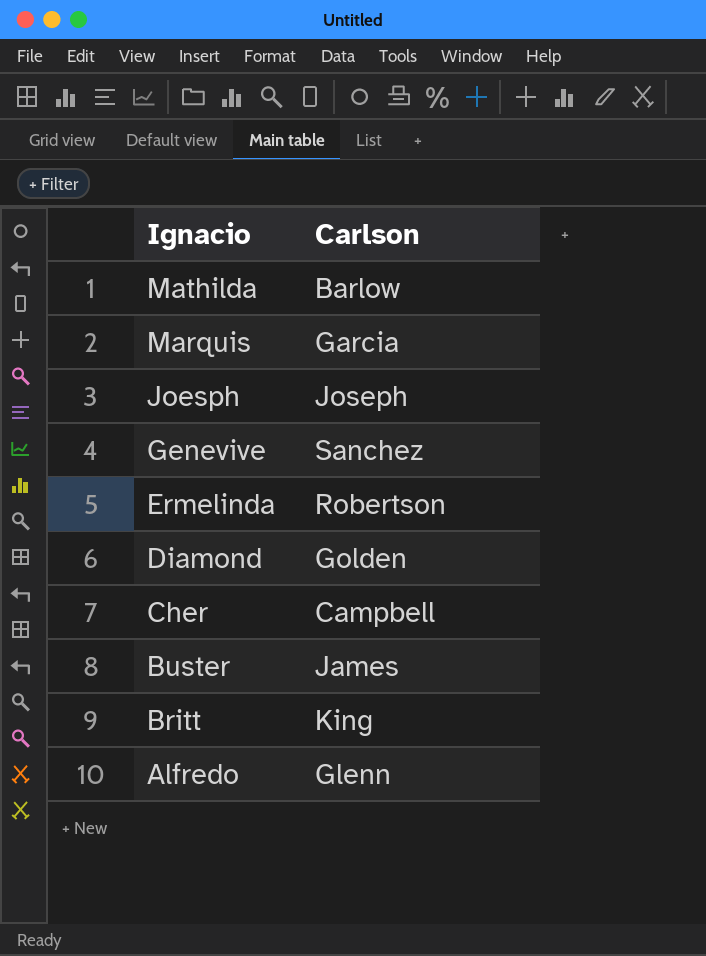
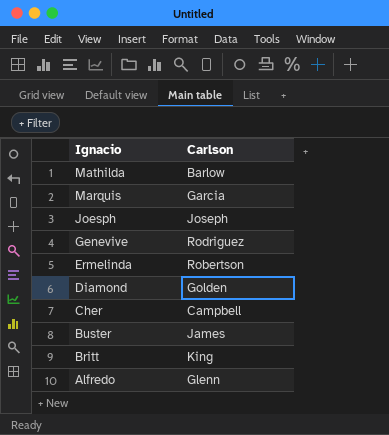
Genevive | Carlson: Sanchez -> Rodriguez

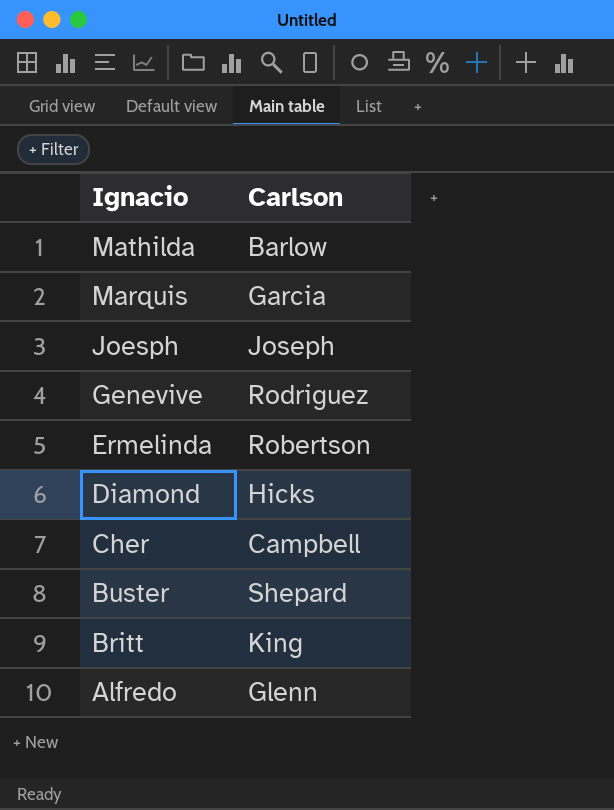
Diamond | Carlson: Golden -> Hicks
Buster | Carlson: James -> Shepard

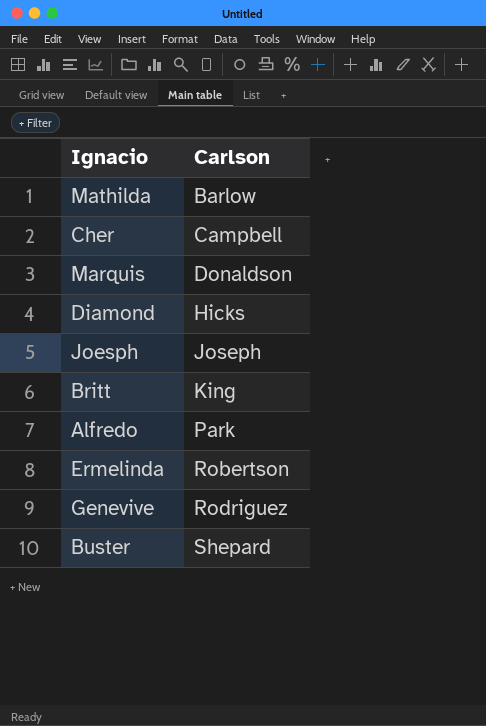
row order: Ignacio descending -> Carlson ascending
Marquis | Carlson: Garcia -> Donaldson
Alfredo | Carlson: Glenn -> Park

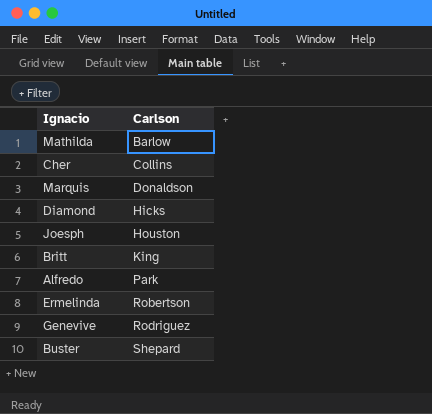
Cher | Carlson: Campbell -> Collins
Joesph | Carlson: Joseph -> Houston

